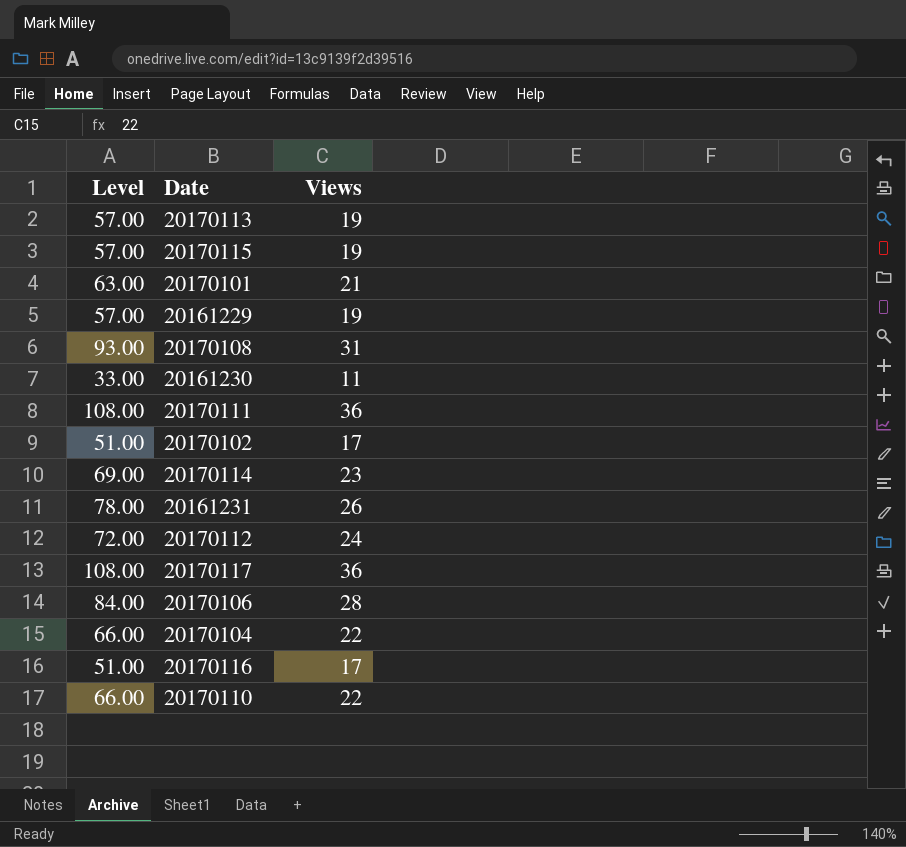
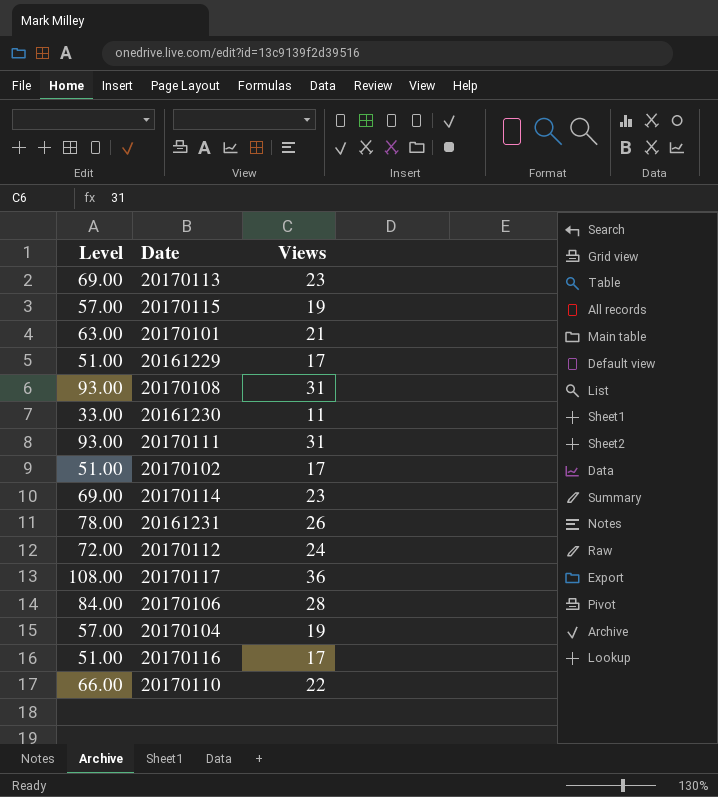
20170113 | Level: 57.00 -> 69.00
20170113 | Views: 19 -> 23
20161229 | Level: 57.00 -> 51.00
20161229 | Views: 19 -> 17
20170111 | Level: 108.00 -> 93.00
20170111 | Views: 36 -> 31
20170104 | Level: 66.00 -> 57.00
20170104 | Views: 22 -> 19

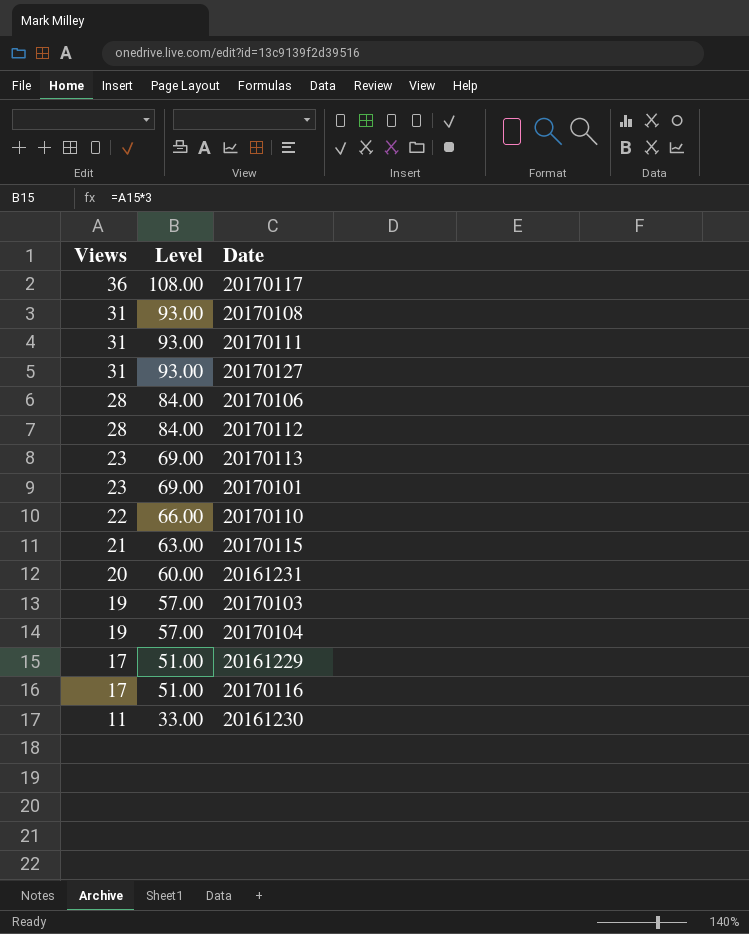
row order: none -> Views descending
column Views | position: 3 -> 1
row 20170102: 51.00 | 17 -> none
row 20170114: 69.00 | 23 -> none
row 20170127: none -> 31 | 93.00
20170112 | Views: 24 -> 28
20170112 | Level: 72.00 -> 84.00
20170101 | Views: 21 -> 23
20170101 | Level: 63.00 -> 69.00
20170115 | Views: 19 -> 21
20170115 | Level: 57.00 -> 63.00
20161231 | Views: 26 -> 20
20161231 | Level: 78.00 -> 60.00
row 20170103: none -> 19 | 57.00

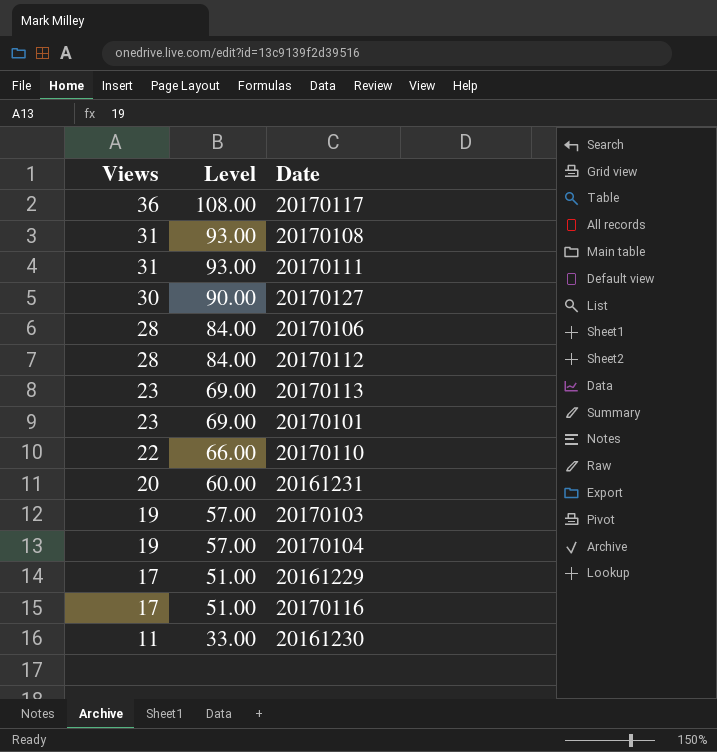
row 20170115: 21 | 63.00 -> none
20170127 | Views: 31 -> 30
20170127 | Level: 93.00 -> 90.00

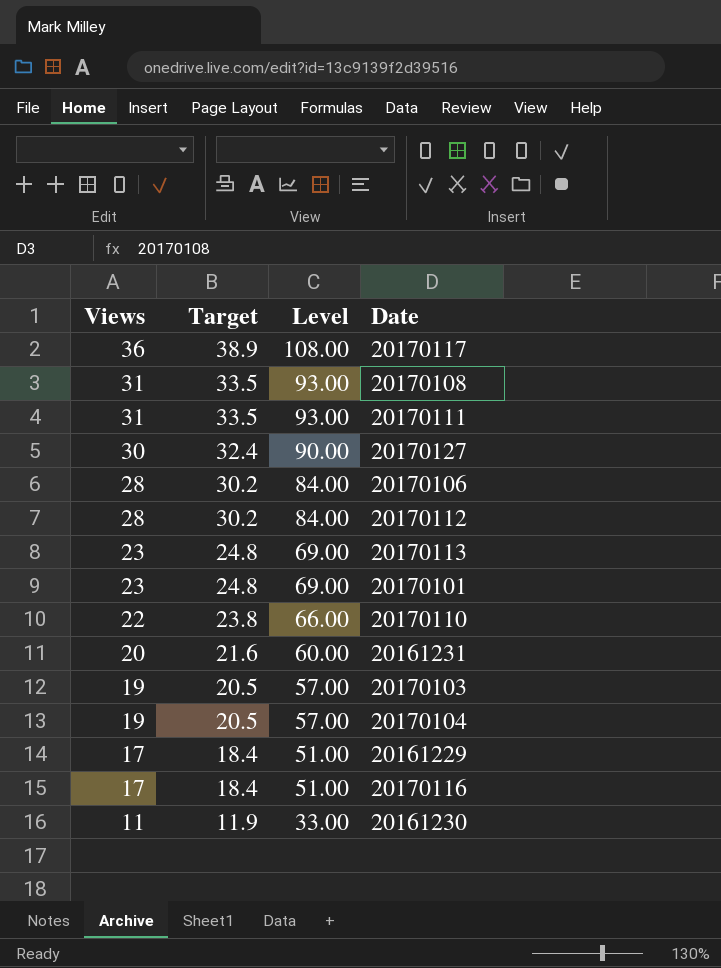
column Target | formula: none -> [Views] * 1.08

